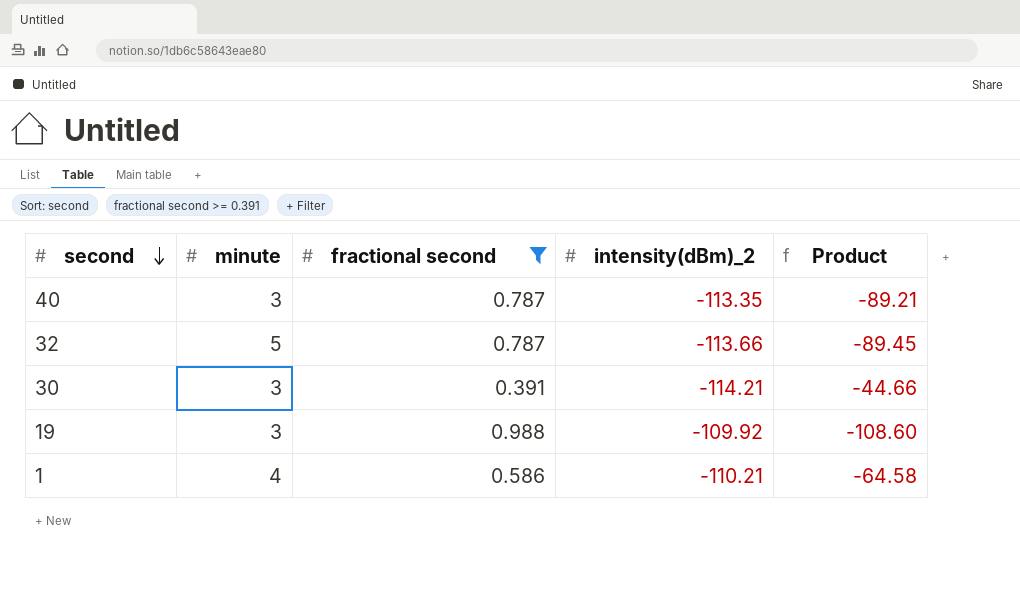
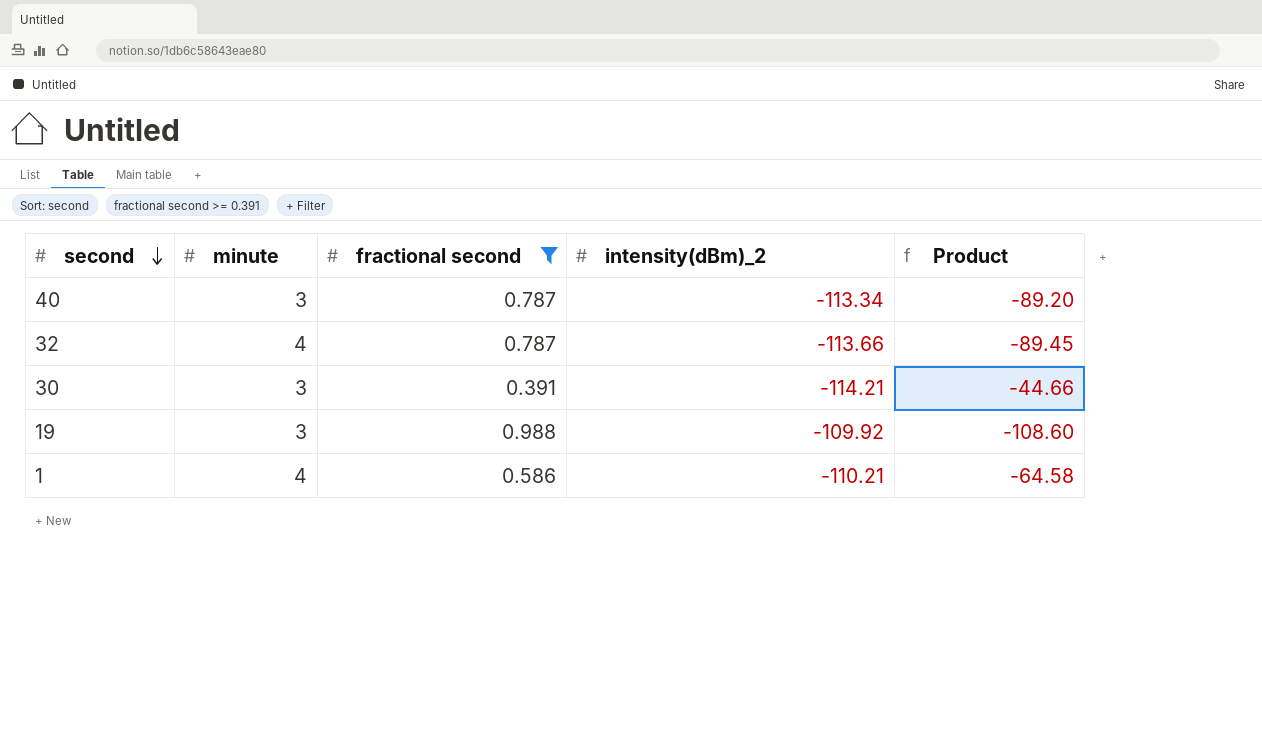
40 | intensity(dBm)_2: -113.35 -> -113.34
40 | Product: -89.21 -> -89.20
32 | minute: 5 -> 4

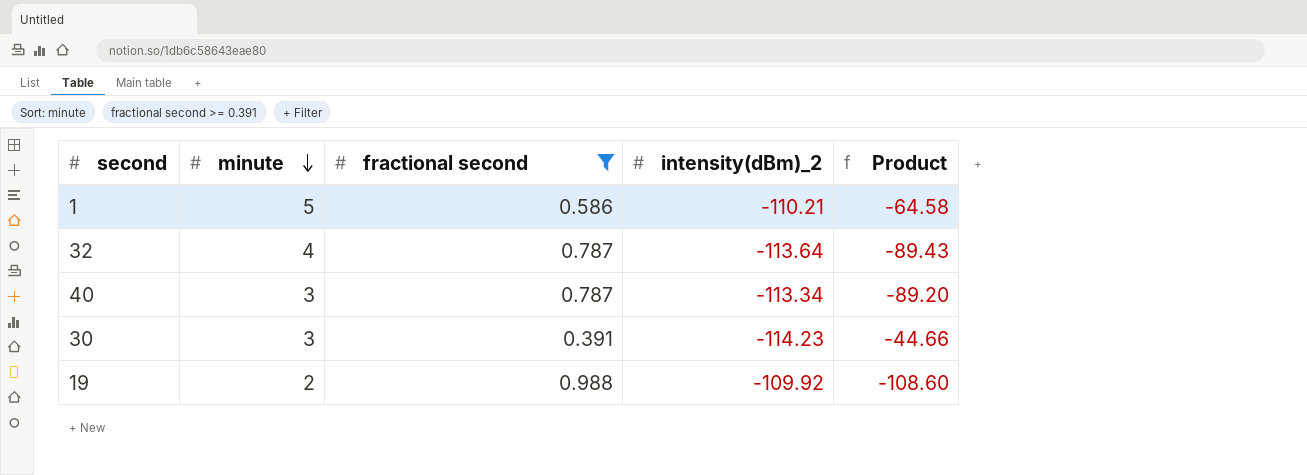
row order: second descending -> minute descending
1 | minute: 4 -> 5
32 | intensity(dBm)_2: -113.66 -> -113.64
32 | Product: -89.45 -> -89.43
30 | intensity(dBm)_2: -114.21 -> -114.23
19 | minute: 3 -> 2

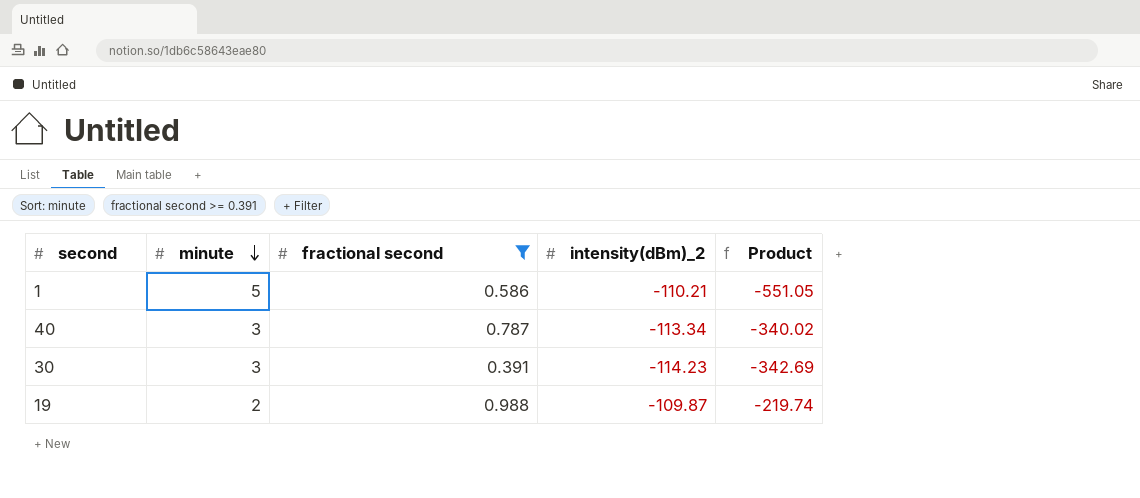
column Product | formula: [fractional second] * [intensity(dBm)_2] -> [minute] * [intensity(dBm)_2]
row 32: 4 | 0.787 | -113.64 | -89.43 -> none
19 | intensity(dBm)_2: -109.92 -> -109.87

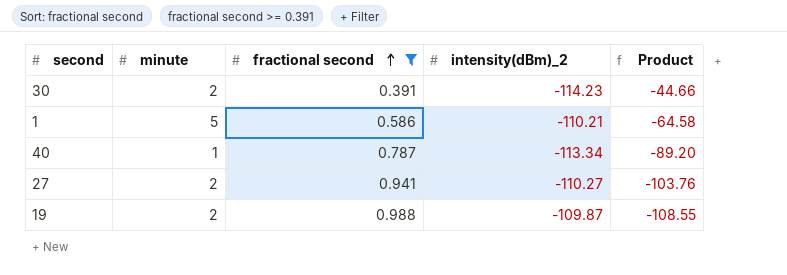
row order: minute descending -> fractional second ascending
column Product | formula: [minute] * [intensity(dBm)_2] -> [fractional second] * [intensity(dBm)_2]
30 | minute: 3 -> 2
40 | minute: 3 -> 1
row 27: none -> 2 | 0.941 | -110.27 | -103.76

